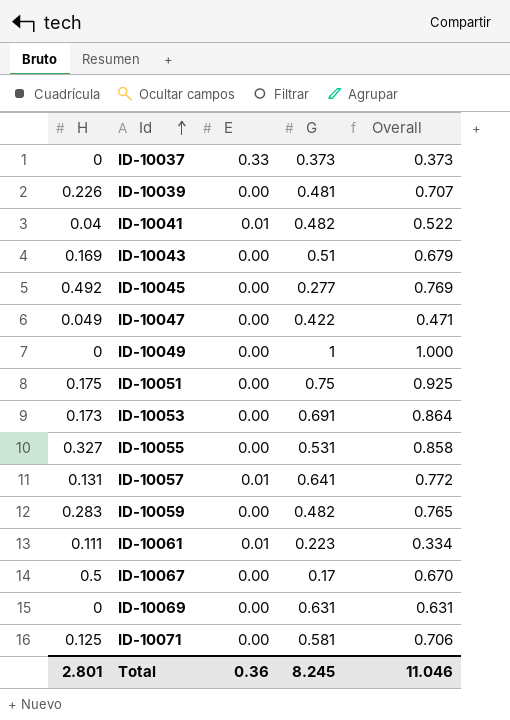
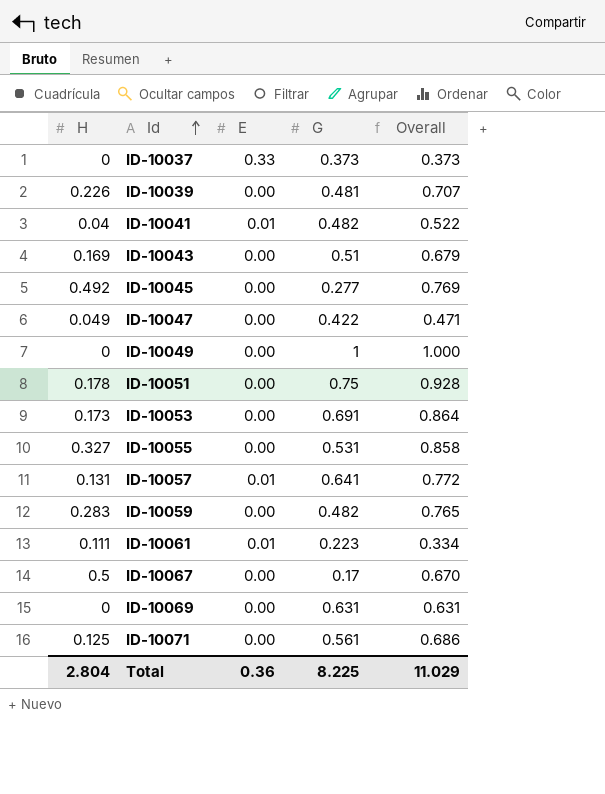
ID-10051 | H: 0.175 -> 0.178
ID-10051 | Overall: 0.925 -> 0.928
ID-10071 | G: 0.581 -> 0.561
ID-10071 | Overall: 0.706 -> 0.686
Total | H: 2.801 -> 2.804
Total | G: 8.245 -> 8.225
Total | Overall: 11.046 -> 11.029

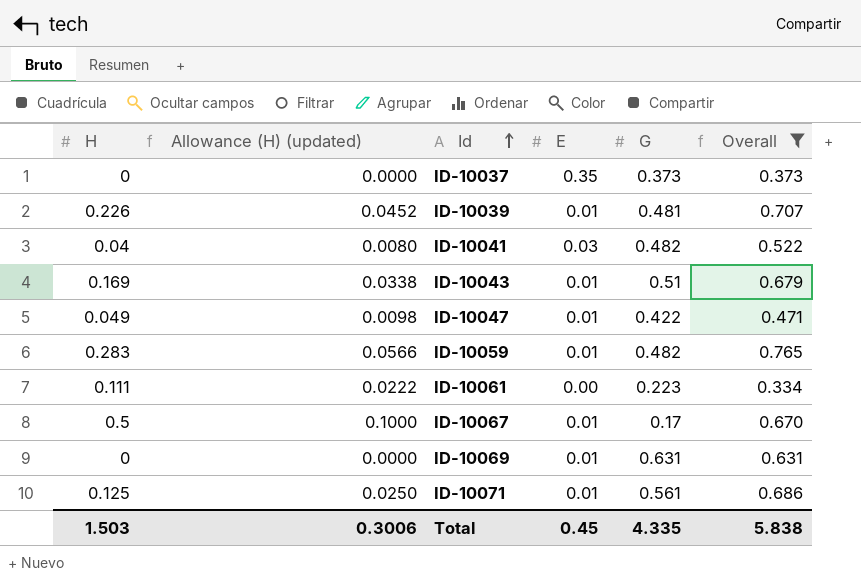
filter: none -> Overall <= 0.765
column Allowance (H) (updated) | formula: none -> [H] * 0.2
ID-10037 | E: 0.33 -> 0.35
ID-10039 | E: 0.00 -> 0.01
ID-10041 | E: 0.01 -> 0.03
ID-10043 | E: 0.00 -> 0.01
ID-10047 | E: 0.00 -> 0.01
ID-10059 | E: 0.00 -> 0.01
ID-10061 | E: 0.01 -> 0.00
ID-10067 | E: 0.00 -> 0.01
ID-10069 | E: 0.00 -> 0.01
ID-10071 | E: 0.00 -> 0.01
Total | H: 2.804 -> 1.503
Total | E: 0.36 -> 0.45
Total | G: 8.225 -> 4.335
Total | Overall: 11.029 -> 5.838

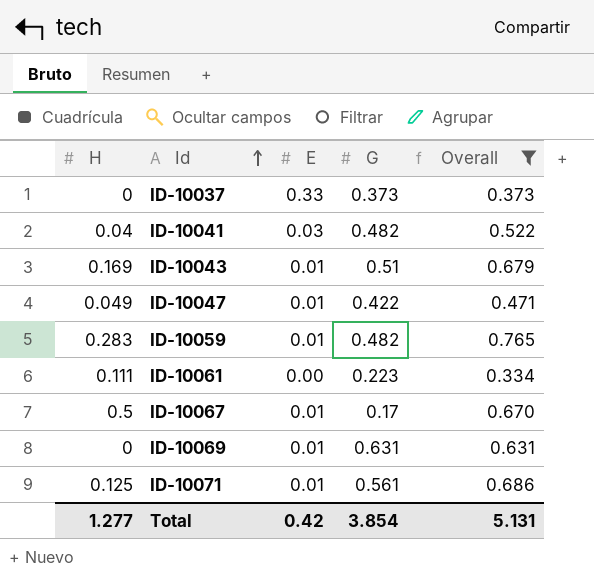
column Allowance (H) (updated) | formula: [H] * 0.2 -> none
row ID-10039: 0.226 | 0.0452 | 0.01 | 0.481 | 0.707 -> none
ID-10037 | E: 0.35 -> 0.33
Total | H: 1.503 -> 1.277
Total | E: 0.45 -> 0.42
Total | G: 4.335 -> 3.854
Total | Overall: 5.838 -> 5.131

